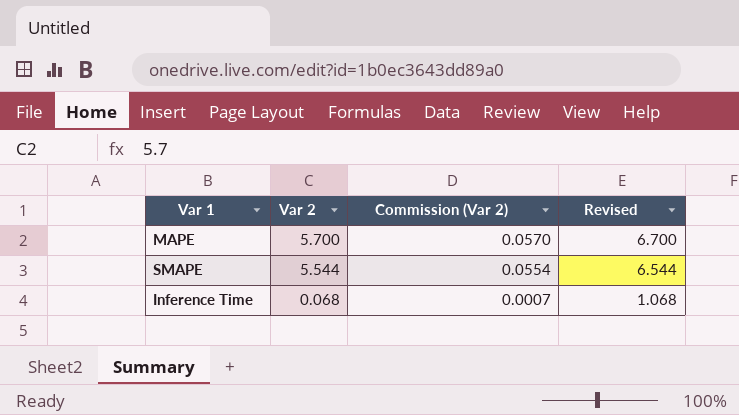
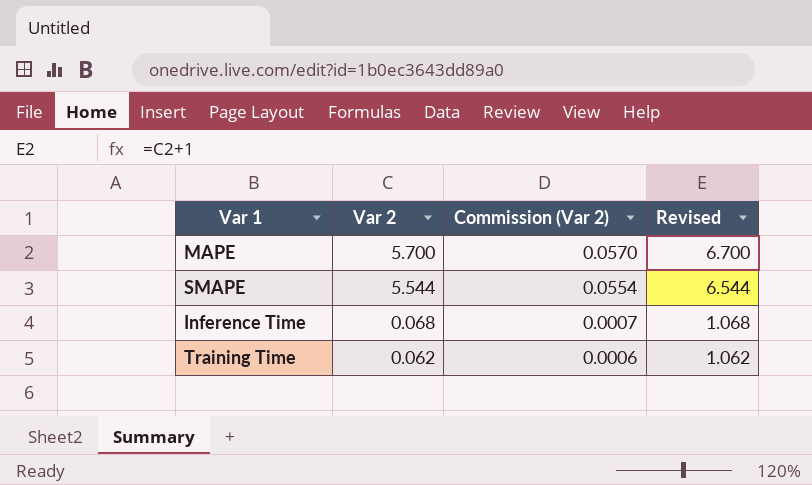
row Training Time: none -> 0.062 | 0.0006 | 1.062

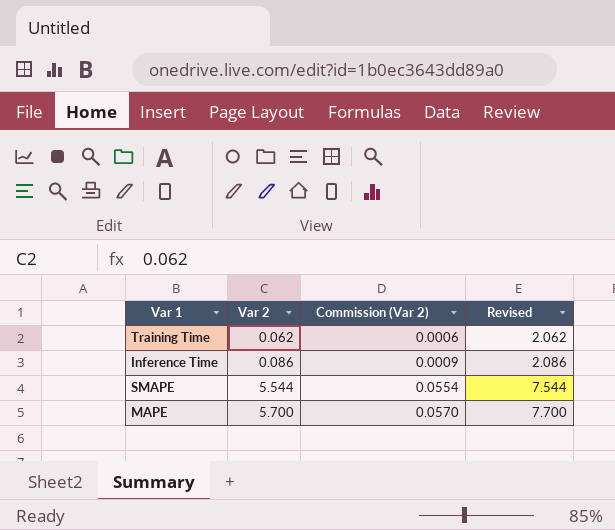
row order: Var 2 descending -> Var 2 ascending
column Revised | formula: [Var 2] + 1 -> [Var 2] + 2
Inference Time | Var 2: 0.068 -> 0.086
Inference Time | Commission (Var 2): 0.0007 -> 0.0009

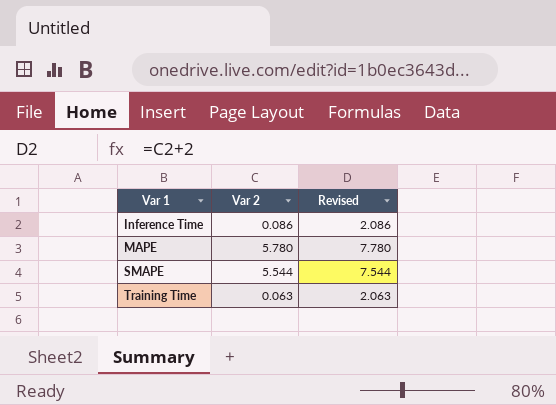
row order: Var 2 ascending -> Var 1 ascending
column Commission (Var 2) | formula: [Var 2] * 0.01 -> none
MAPE | Var 2: 5.700 -> 5.780
MAPE | Revised: 7.700 -> 7.780
Training Time | Var 2: 0.062 -> 0.063
Training Time | Revised: 2.062 -> 2.063

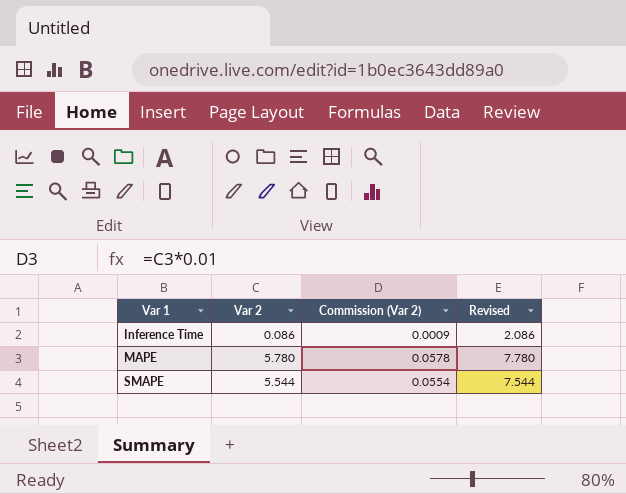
column Commission (Var 2) | formula: none -> [Var 2] * 0.01
row Training Time: 0.063 | 2.063 -> none

